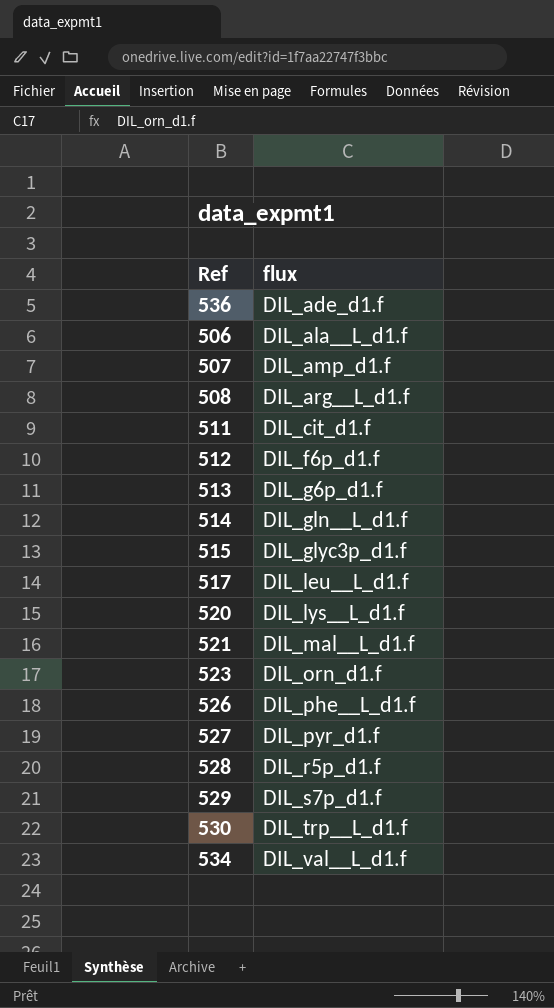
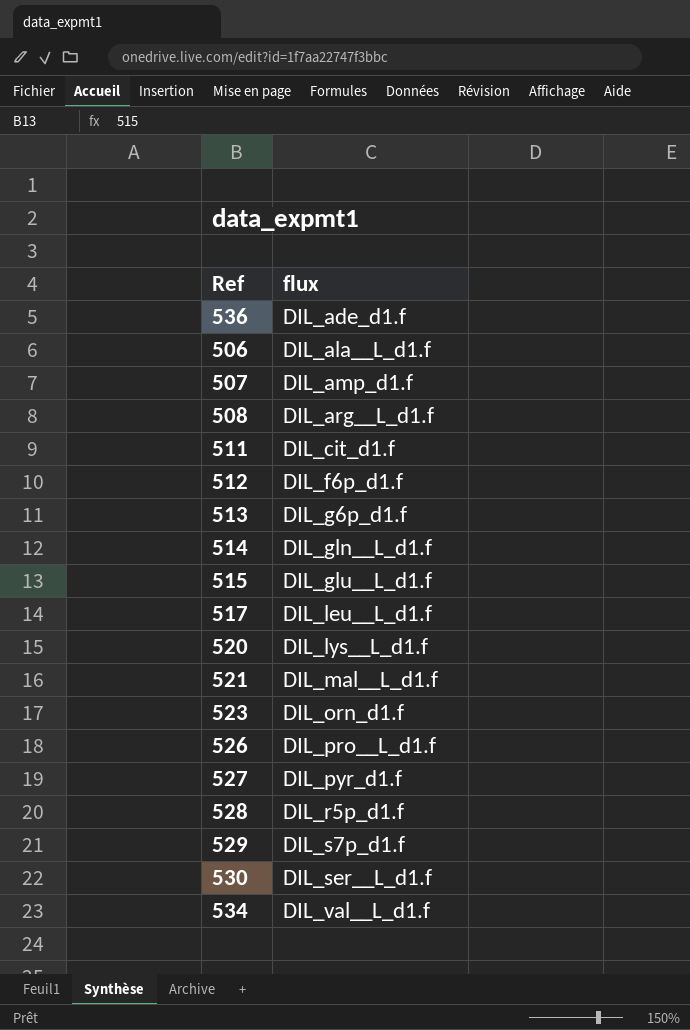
515 | flux: DIL_glyc3p_d1.f -> DIL_glu__L_d1.f
526 | flux: DIL_phe__L_d1.f -> DIL_pro__L_d1.f
530 | flux: DIL_trp__L_d1.f -> DIL_ser__L_d1.f

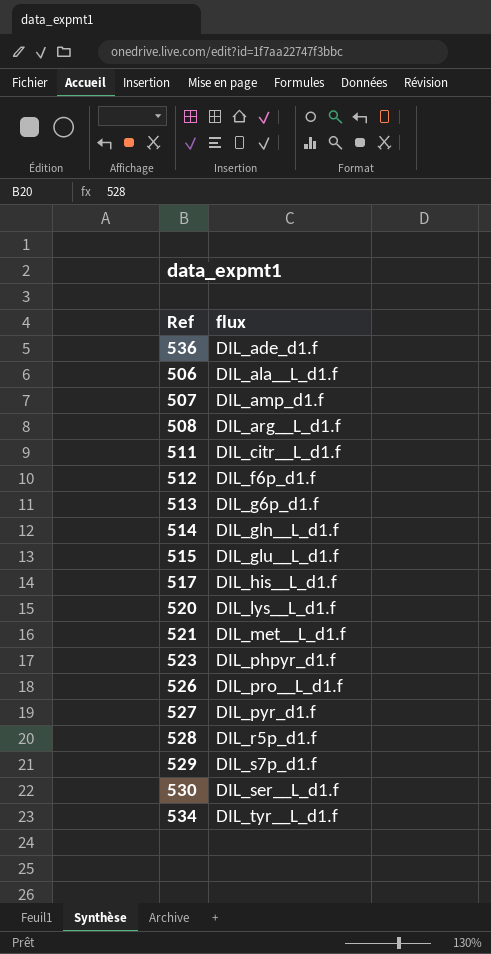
511 | flux: DIL_cit_d1.f -> DIL_citr__L_d1.f
517 | flux: DIL_leu__L_d1.f -> DIL_his__L_d1.f
521 | flux: DIL_mal__L_d1.f -> DIL_met__L_d1.f
523 | flux: DIL_orn_d1.f -> DIL_phpyr_d1.f
534 | flux: DIL_val__L_d1.f -> DIL_tyr__L_d1.f

